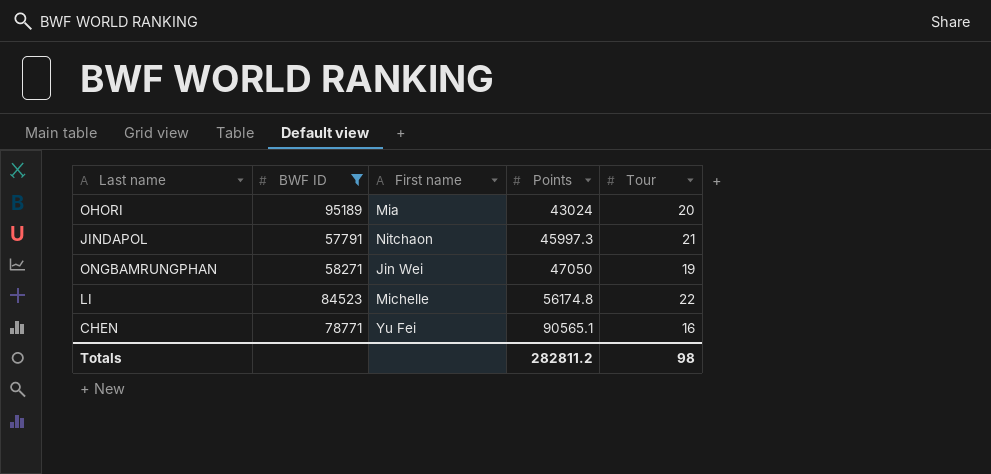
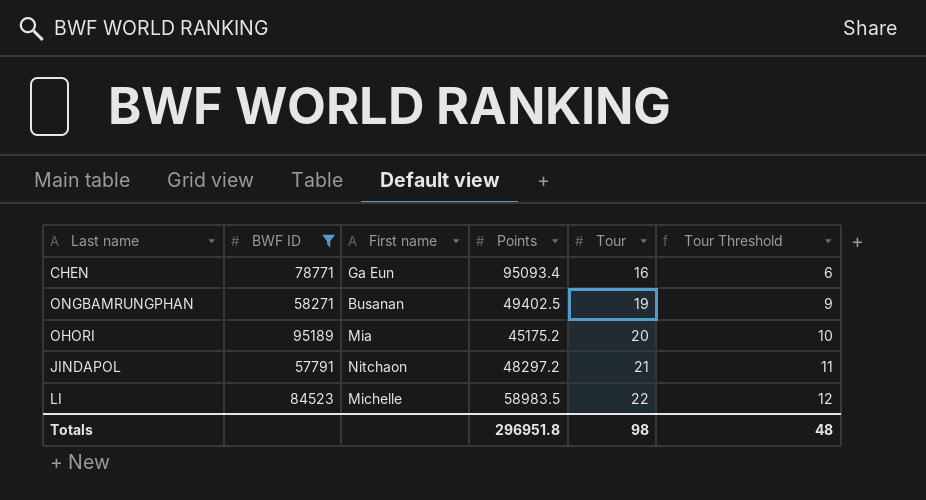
row order: Points ascending -> Tour ascending
column Tour Threshold | formula: none -> [Tour] - 10
CHEN | First name: Yu Fei -> Ga Eun
CHEN | Points: 90565.1 -> 95093.4
ONGBAMRUNGPHAN | First name: Jin Wei -> Busanan
ONGBAMRUNGPHAN | Points: 47050 -> 49402.5
OHORI | Points: 43024 -> 45175.2
JINDAPOL | Points: 45997.3 -> 48297.2
LI | Points: 56174.8 -> 58983.5
Totals | Points: 282811.2 -> 296951.8

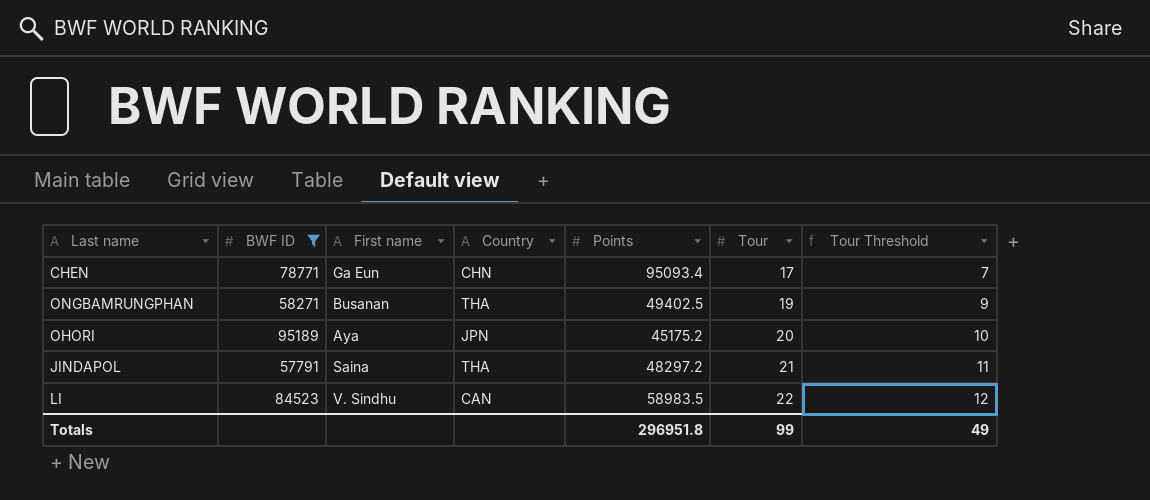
column Country | position: none -> 4
CHEN | Tour: 16 -> 17
CHEN | Tour Threshold: 6 -> 7
OHORI | First name: Mia -> Aya
JINDAPOL | First name: Nitchaon -> Saina
LI | First name: Michelle -> V. Sindhu
Totals | Tour: 98 -> 99
Totals | Tour Threshold: 48 -> 49

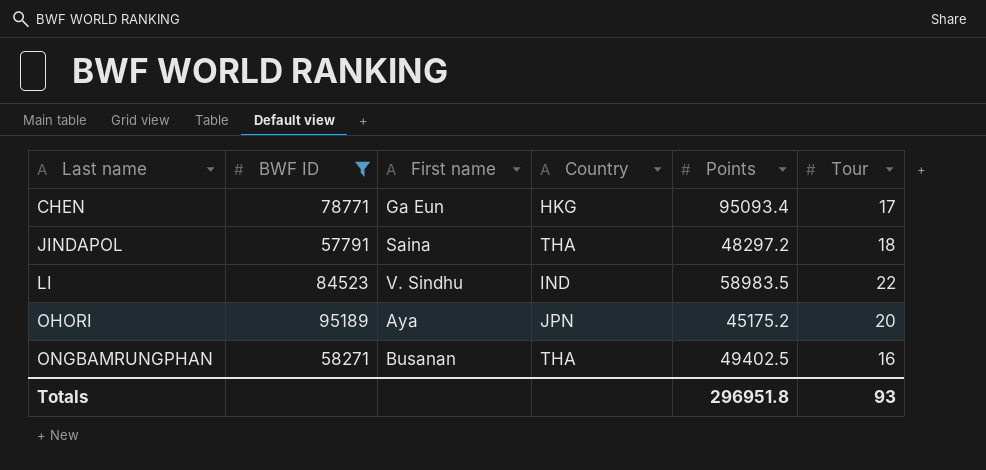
row order: Tour ascending -> Last name ascending
column Tour Threshold | formula: [Tour] - 10 -> none
CHEN | Country: CHN -> HKG
JINDAPOL | Tour: 21 -> 18
LI | Country: CAN -> IND
ONGBAMRUNGPHAN | Tour: 19 -> 16
Totals | Tour: 99 -> 93

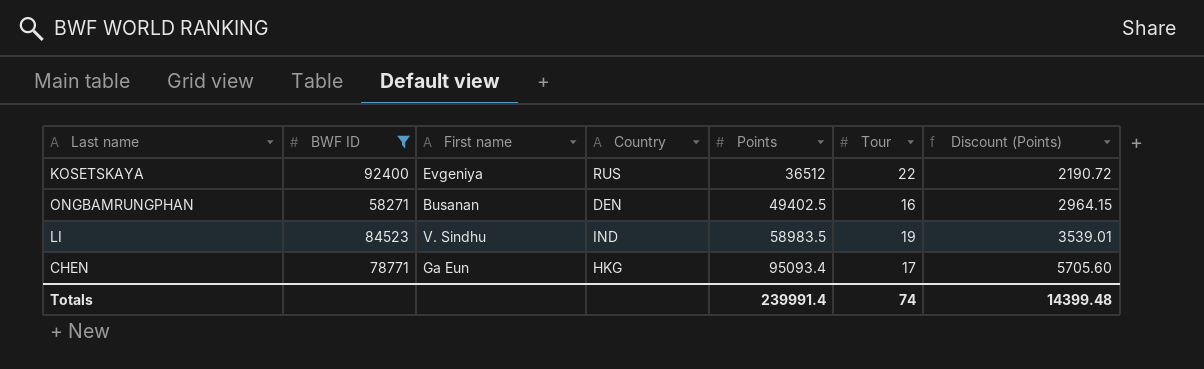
row order: Last name ascending -> Points ascending
column Discount (Points) | formula: none -> [Points] * 0.06
row JINDAPOL: 57791 | Saina | THA | 48297.2 | 18 -> none
row OHORI: 95189 | Aya | JPN | 45175.2 | 20 -> none
row KOSETSKAYA: none -> 92400 | Evgeniya | RUS | 36512 | 22 | 2190.72
ONGBAMRUNGPHAN | Country: THA -> DEN
LI | Tour: 22 -> 19
Totals | Points: 296951.8 -> 239991.4
Totals | Tour: 93 -> 74

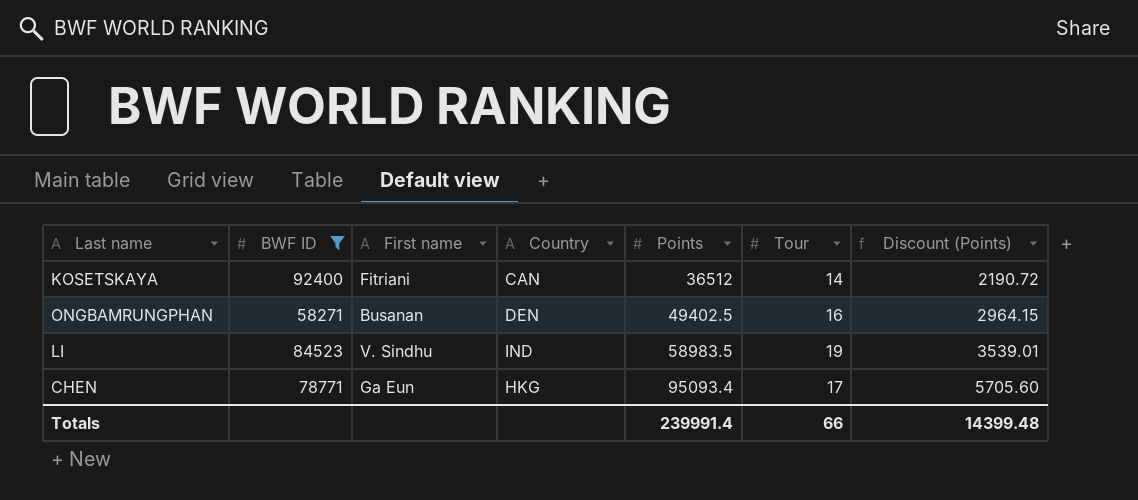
KOSETSKAYA | First name: Evgeniya -> Fitriani
KOSETSKAYA | Country: RUS -> CAN
KOSETSKAYA | Tour: 22 -> 14
Totals | Tour: 74 -> 66

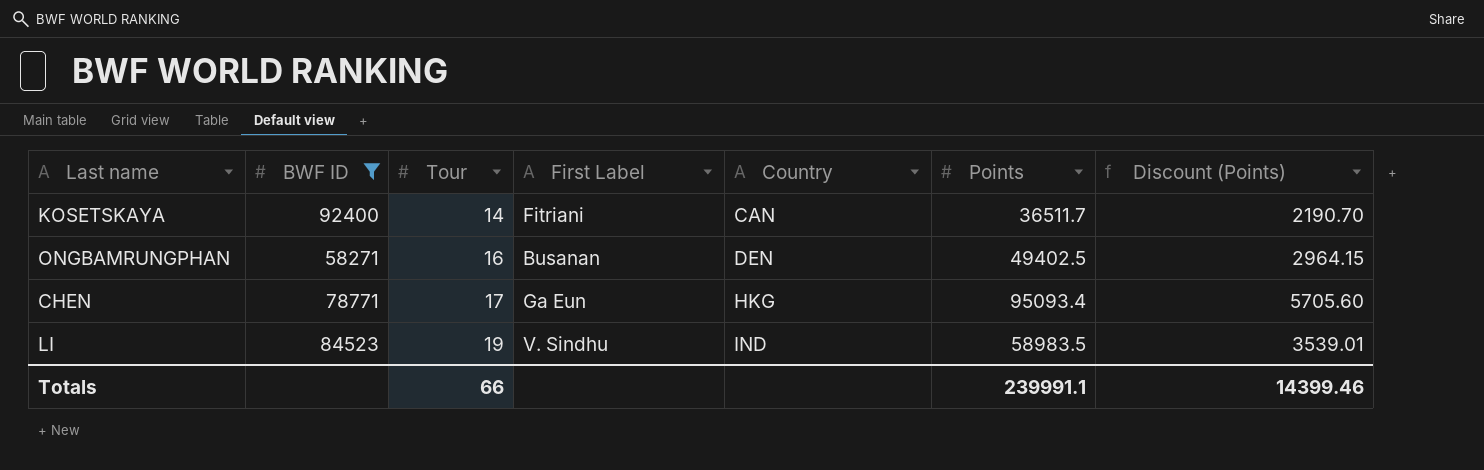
row order: Points ascending -> Tour ascending
column Tour | position: 6 -> 3
column name: First name -> First Label
KOSETSKAYA | Points: 36512 -> 36511.7
KOSETSKAYA | Discount (Points): 2190.72 -> 2190.70
Totals | Points: 239991.4 -> 239991.1
Totals | Discount (Points): 14399.48 -> 14399.46

